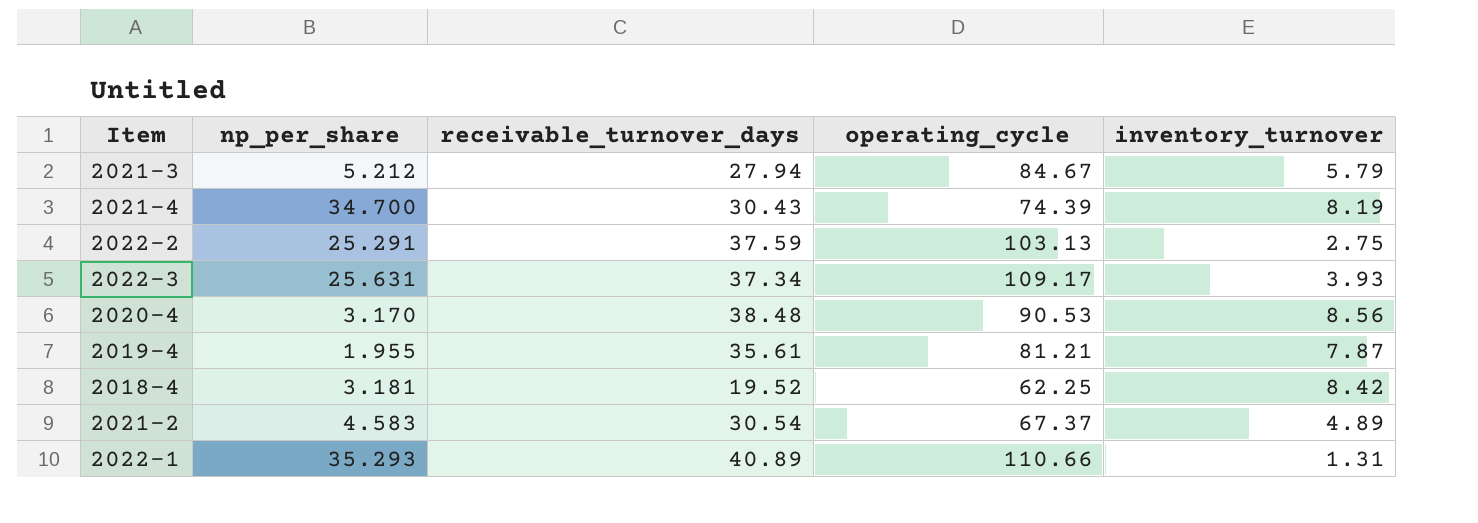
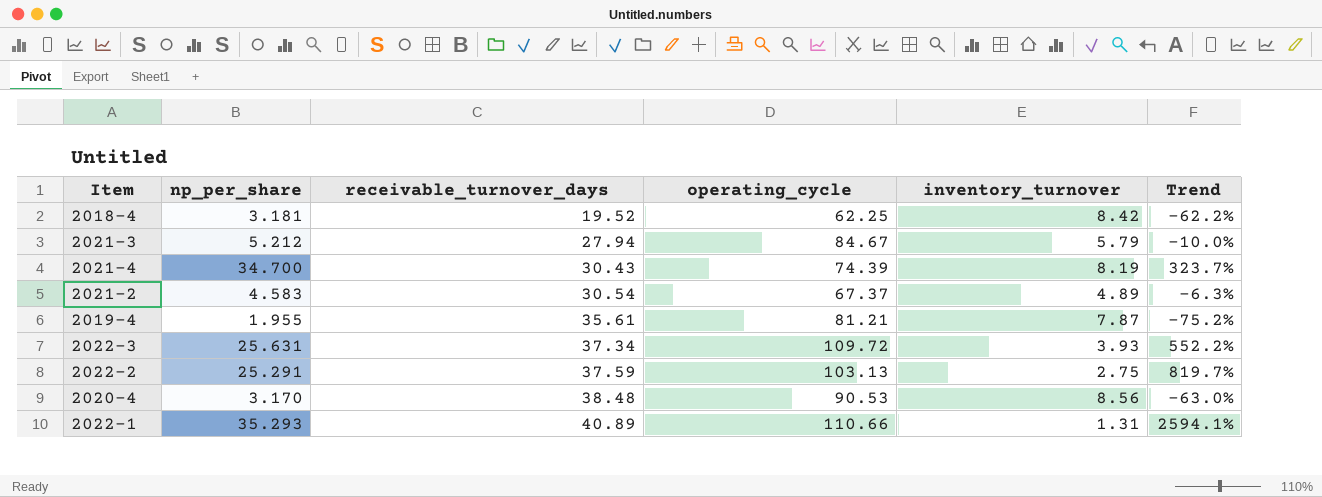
row order: none -> receivable_turnover_days ascending
column Trend | formula: none -> ([np_per_share] - [inventory_turnover]) / [inventory_turnover]
2022-3 | operating_cycle: 109.17 -> 109.72

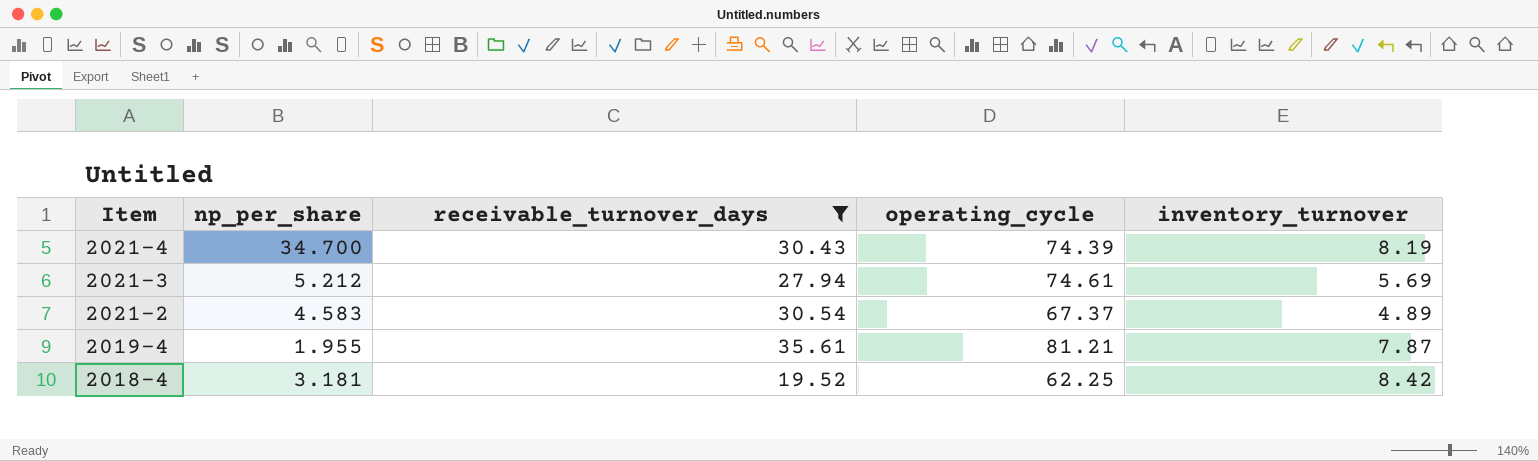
filter: none -> receivable_turnover_days <= 35.61
row order: receivable_turnover_days ascending -> Item descending
column Trend | formula: ([np_per_share] - [inventory_turnover]) / [inventory_turnover] -> none
2021-3 | operating_cycle: 84.67 -> 74.61
2021-3 | inventory_turnover: 5.79 -> 5.69

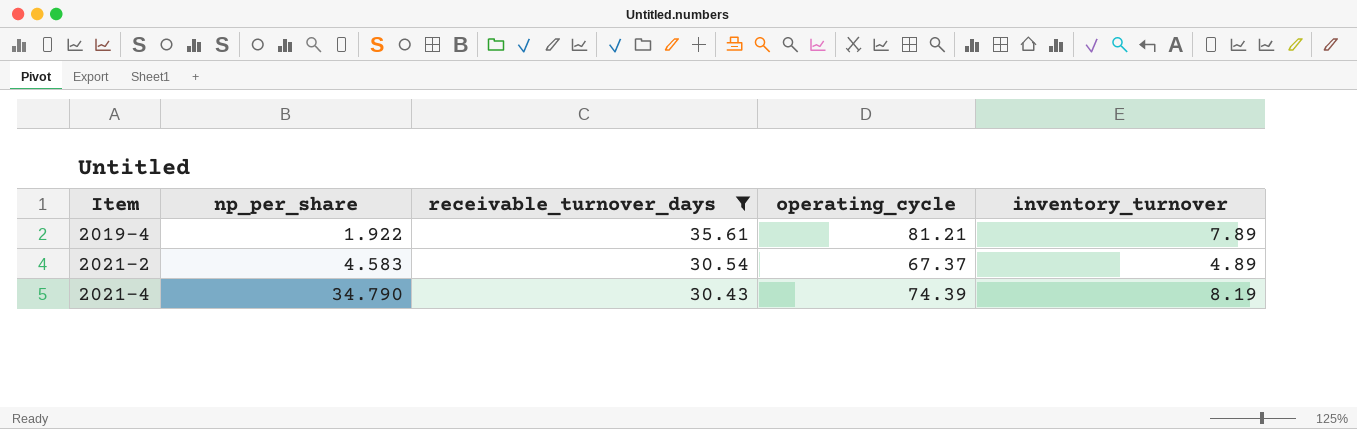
row order: Item descending -> Item ascending
row 2021-3: 5.212 | 27.94 | 74.61 | 5.69 -> none
row 2018-4: 3.181 | 19.52 | 62.25 | 8.42 -> none
2019-4 | np_per_share: 1.955 -> 1.922
2019-4 | inventory_turnover: 7.87 -> 7.89
2021-4 | np_per_share: 34.700 -> 34.790

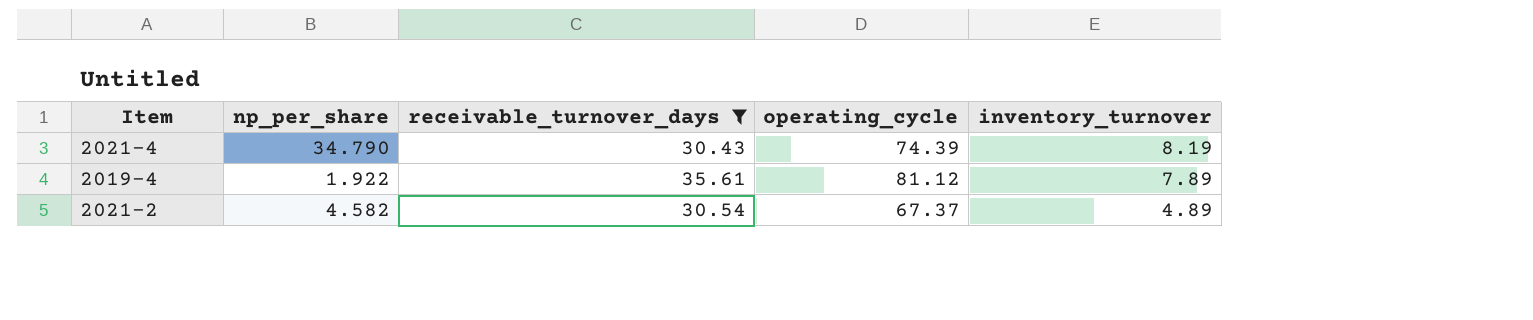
row order: Item ascending -> inventory_turnover descending
2019-4 | operating_cycle: 81.21 -> 81.12
2021-2 | np_per_share: 4.583 -> 4.582

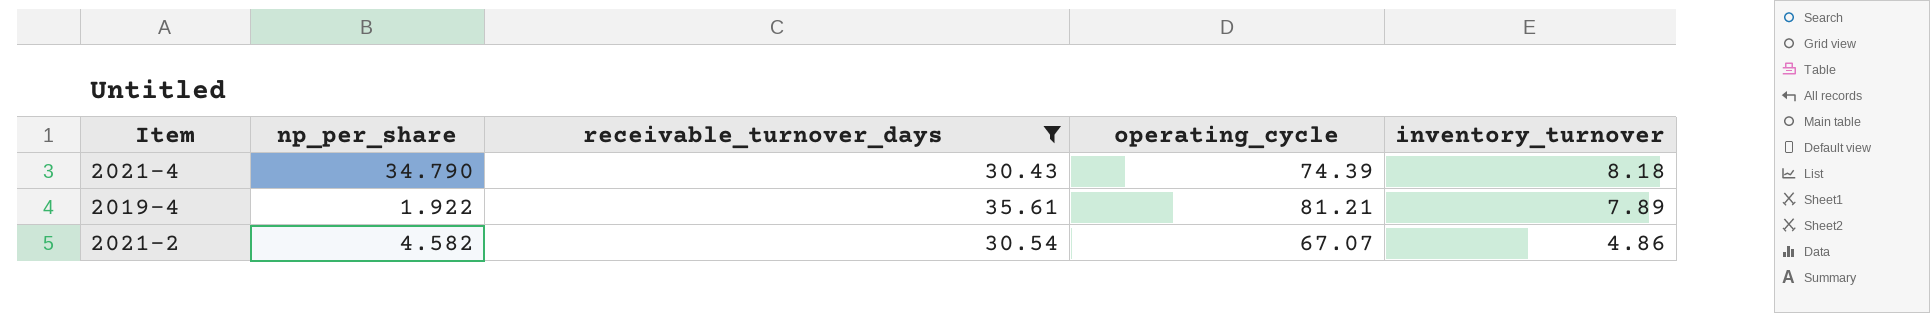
2021-4 | inventory_turnover: 8.19 -> 8.18
2019-4 | operating_cycle: 81.12 -> 81.21
2021-2 | operating_cycle: 67.37 -> 67.07
2021-2 | inventory_turnover: 4.89 -> 4.86

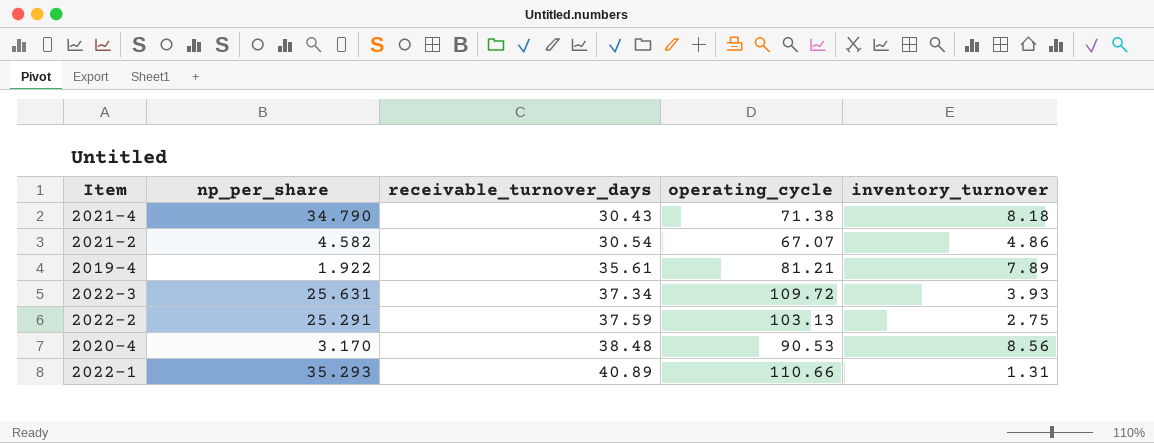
filter: receivable_turnover_days <= 35.61 -> none
row order: inventory_turnover descending -> receivable_turnover_days ascending
2021-4 | operating_cycle: 74.39 -> 71.38

